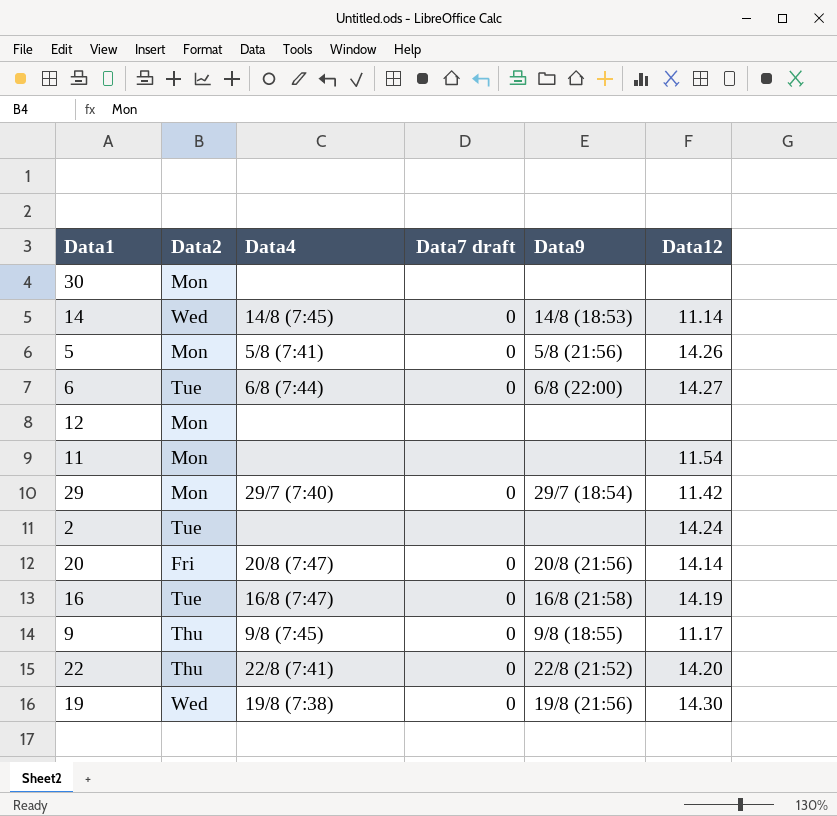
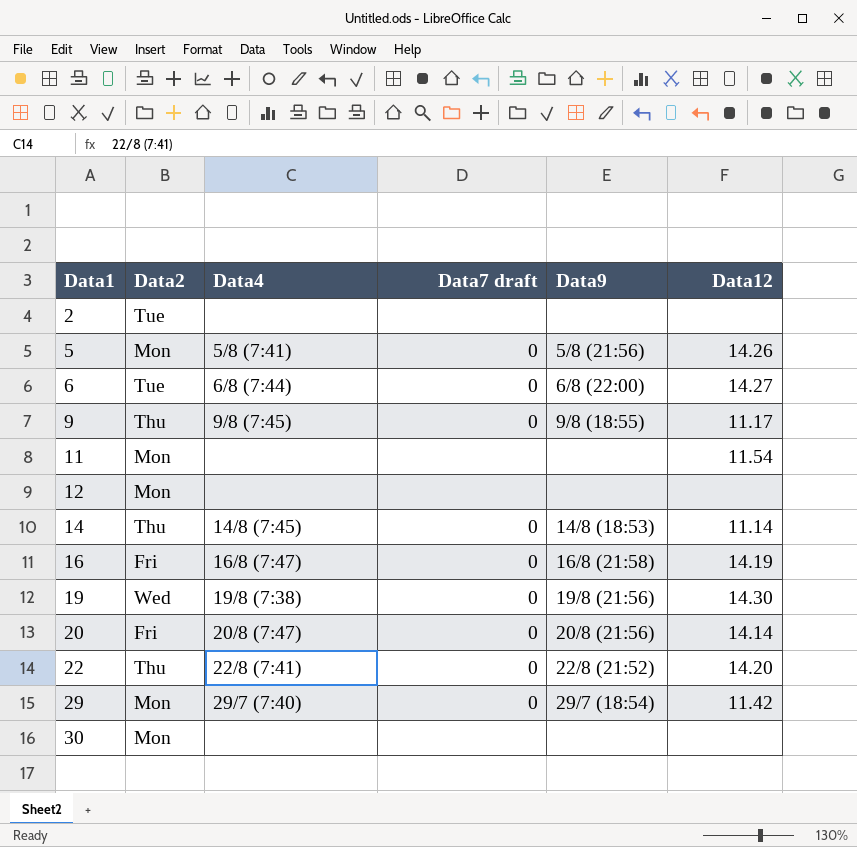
row order: none -> Data1 ascending
2 | Data12: 14.24 -> none
14 | Data2: Wed -> Thu
16 | Data2: Tue -> Fri

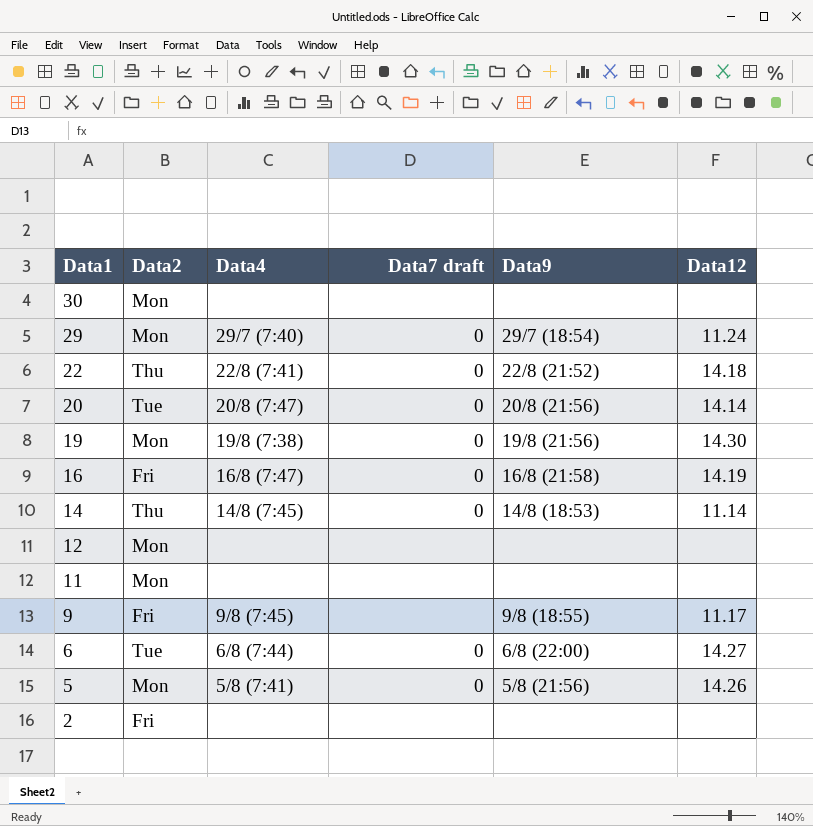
row order: Data1 ascending -> Data1 descending
29 | Data12: 11.42 -> 11.24
22 | Data12: 14.20 -> 14.18
20 | Data2: Fri -> Tue
19 | Data2: Wed -> Mon
11 | Data12: 11.54 -> none
9 | Data2: Thu -> Fri
9 | Data7 draft: 0 -> none
2 | Data2: Tue -> Fri

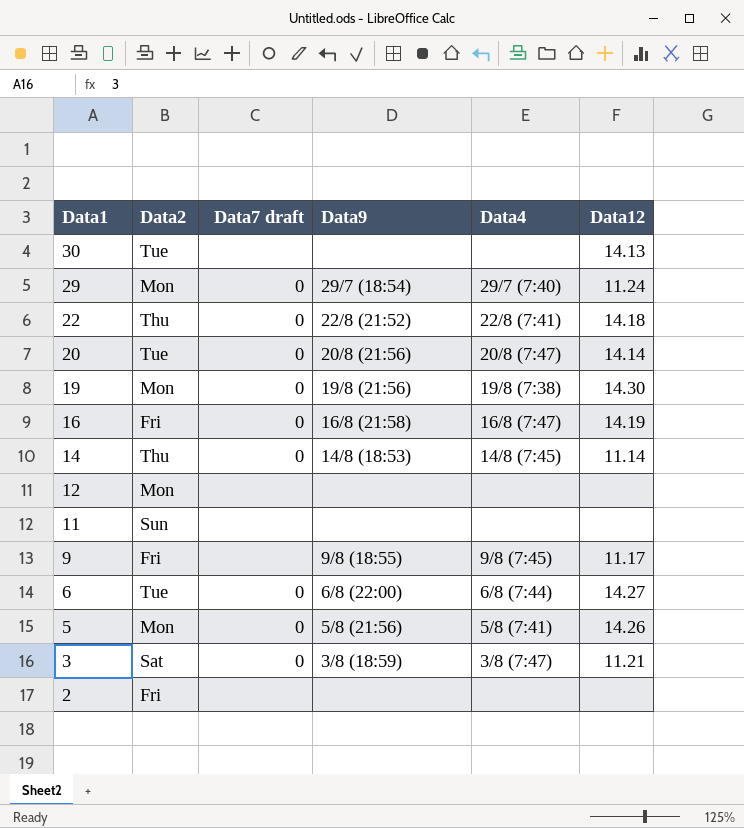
column Data4 | position: 3 -> 5
30 | Data2: Mon -> Tue
30 | Data12: none -> 14.13
11 | Data2: Mon -> Sun
row 3: none -> Sat | 0 | 3/8 (18:59) | 3/8 (7:47) | 11.21

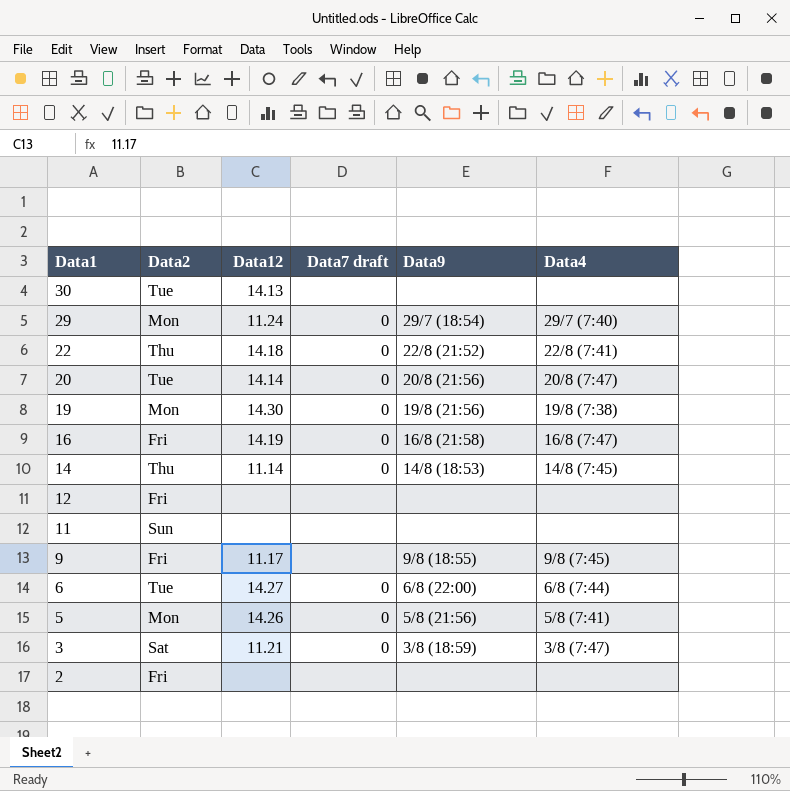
column Data12 | position: 6 -> 3
12 | Data2: Mon -> Fri

